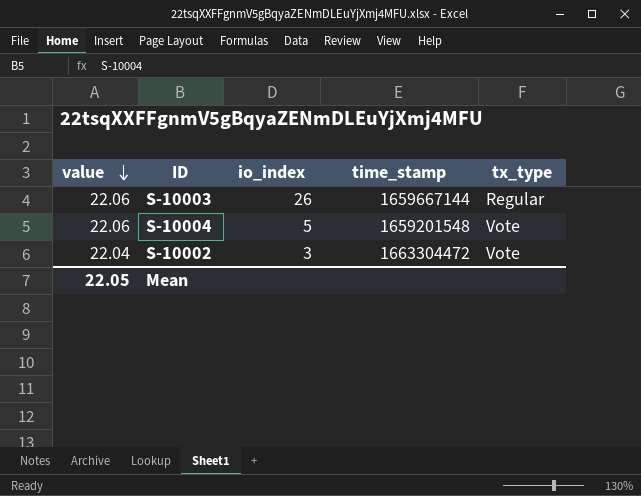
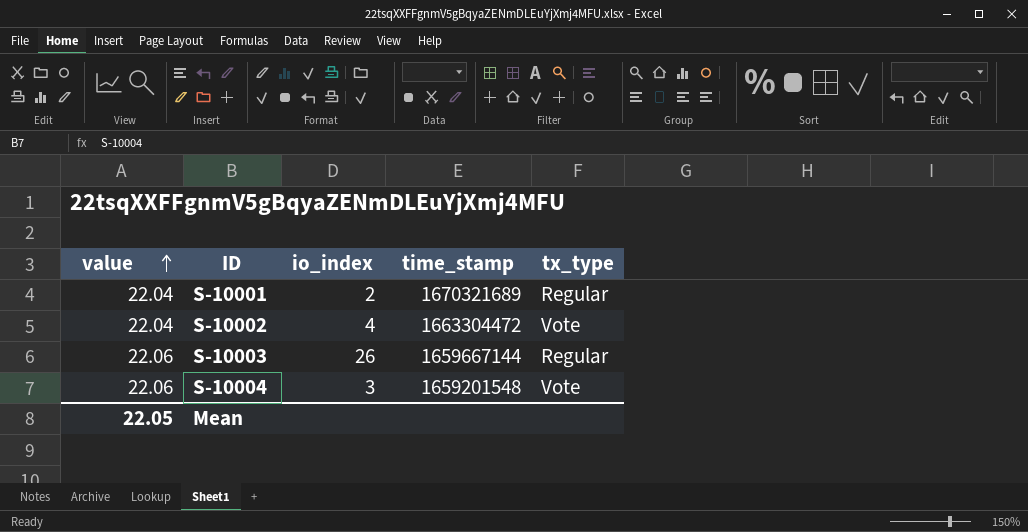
row order: value descending -> value ascending
row S-10001: none -> 22.04 | 2 | 1670321689 | Regular
S-10002 | io_index: 3 -> 4
S-10004 | io_index: 5 -> 3

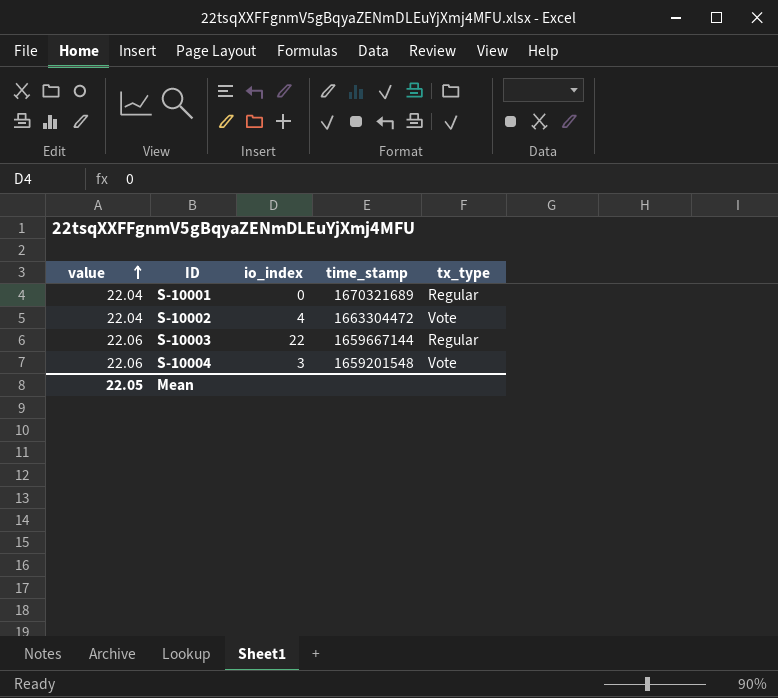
S-10001 | io_index: 2 -> 0
S-10003 | io_index: 26 -> 22

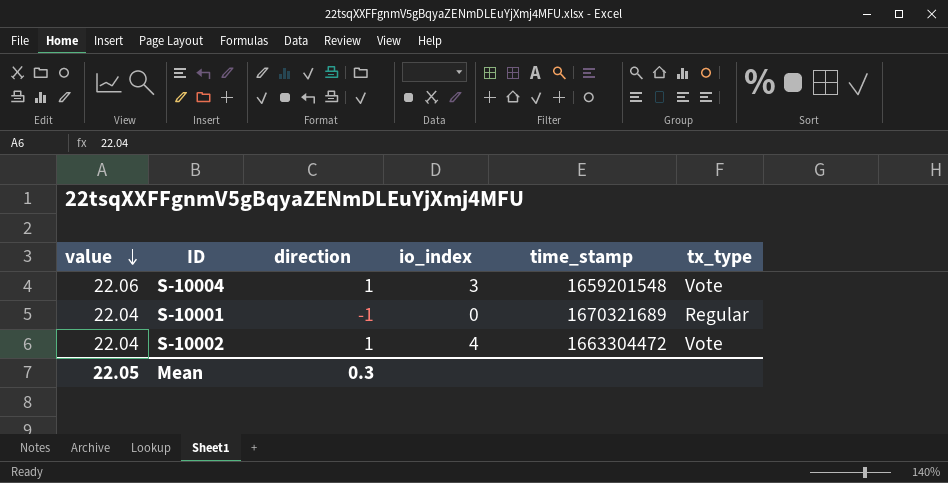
row order: value ascending -> value descending
column direction | position: none -> 3
row S-10003: 22.06 | 22 | 1659667144 | Regular -> none

